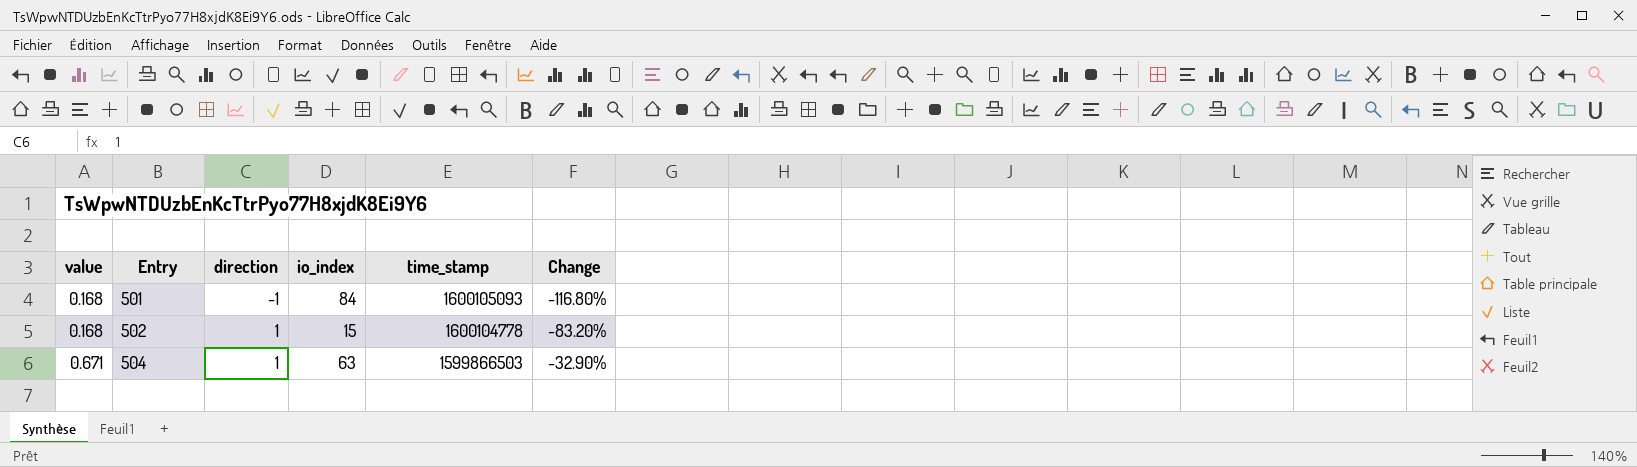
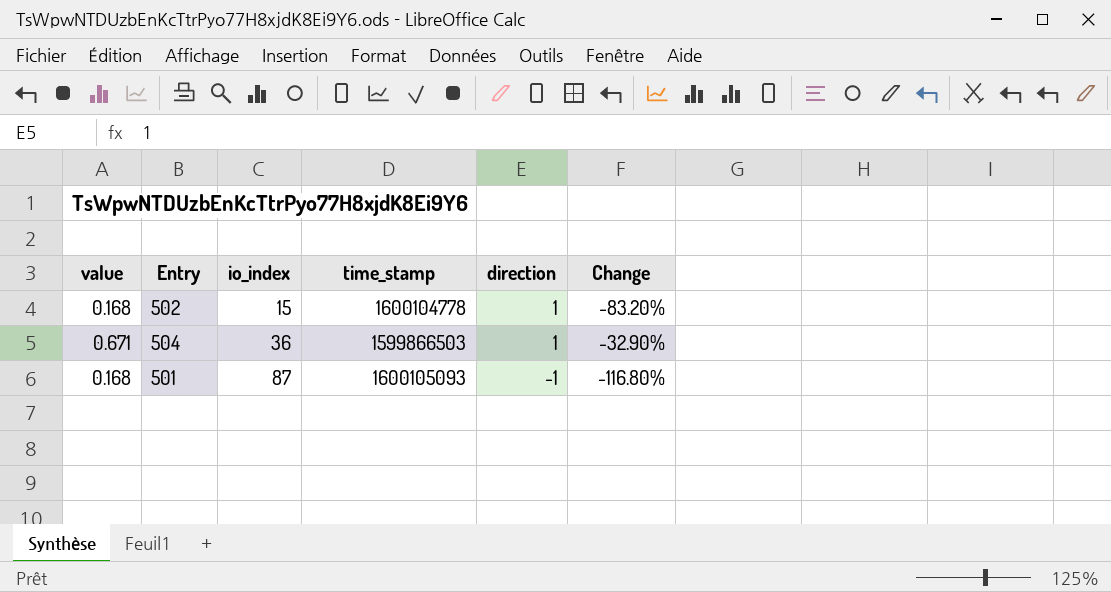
row order: value ascending -> io_index ascending
column direction | position: 3 -> 5
504 | io_index: 63 -> 36
501 | io_index: 84 -> 87

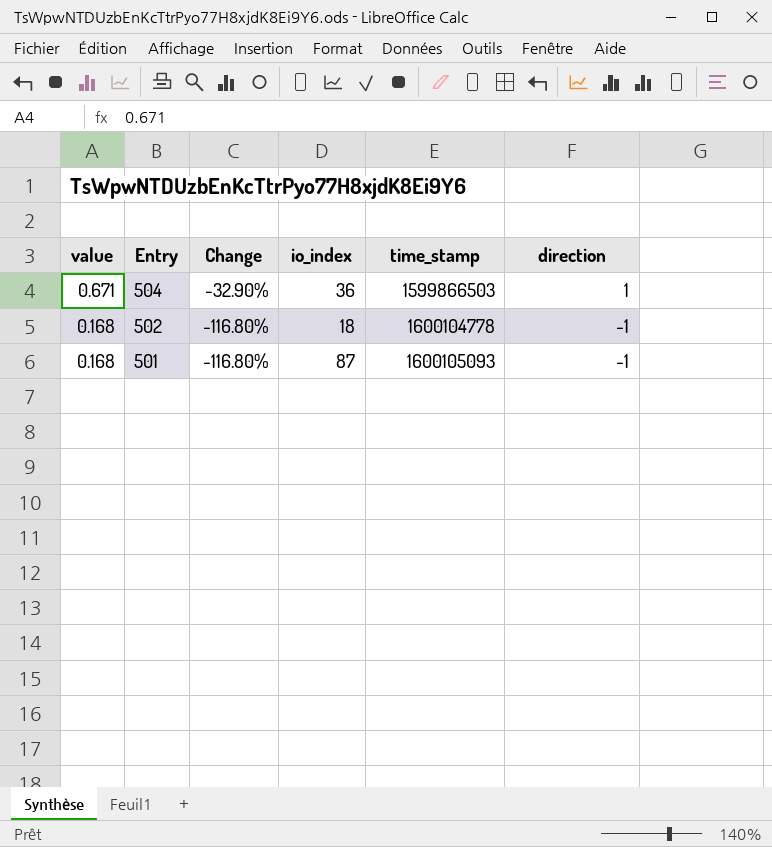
row order: io_index ascending -> value descending
column Change | position: 6 -> 3
502 | Change: -83.20% -> -116.80%
502 | io_index: 15 -> 18
502 | direction: 1 -> -1

